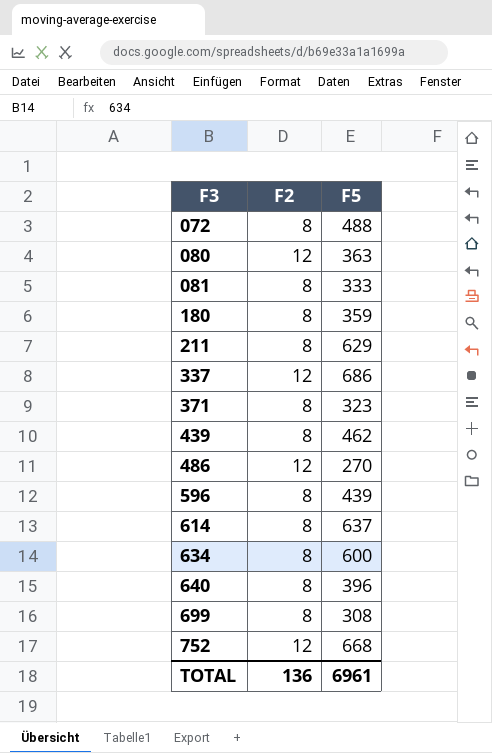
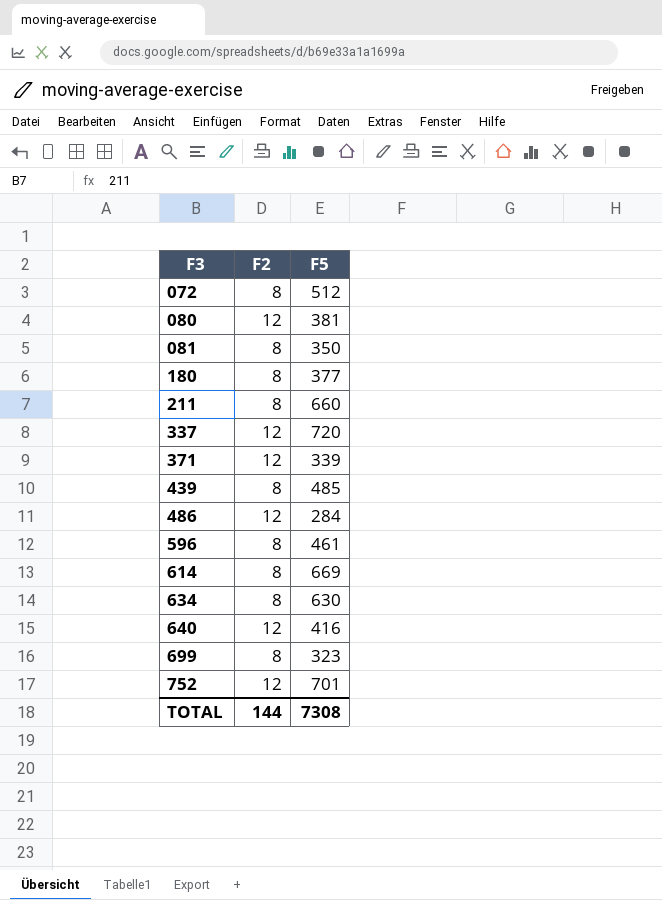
072 | F5: 488 -> 512
080 | F5: 363 -> 381
081 | F5: 333 -> 350
180 | F5: 359 -> 377
211 | F5: 629 -> 660
337 | F5: 686 -> 720
371 | F2: 8 -> 12
371 | F5: 323 -> 339
439 | F5: 462 -> 485
486 | F5: 270 -> 284
596 | F5: 439 -> 461
614 | F5: 637 -> 669
634 | F5: 600 -> 630
640 | F2: 8 -> 12
640 | F5: 396 -> 416
699 | F5: 308 -> 323
752 | F5: 668 -> 701
TOTAL | F2: 136 -> 144
TOTAL | F5: 6961 -> 7308

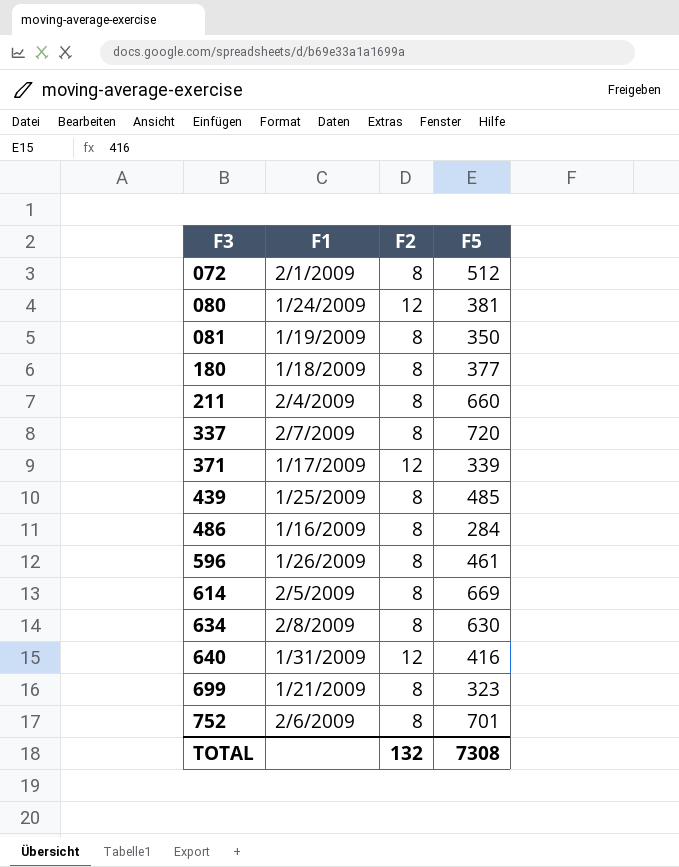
column F1 | position: none -> 2
337 | F2: 12 -> 8
486 | F2: 12 -> 8
752 | F2: 12 -> 8
TOTAL | F2: 144 -> 132

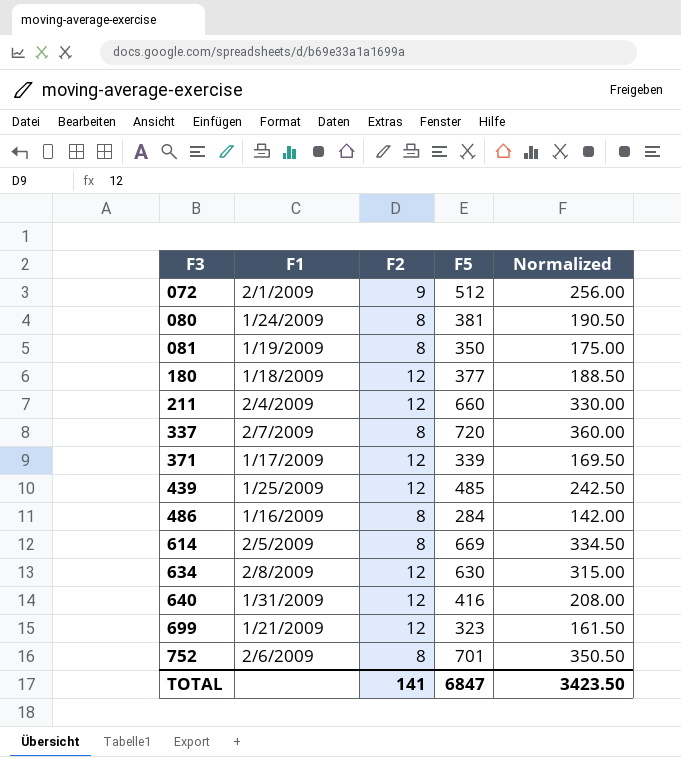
column Normalized | formula: none -> [F5] * 0.5
row 596: 1/26/2009 | 8 | 461 -> none
072 | F2: 8 -> 9
080 | F2: 12 -> 8
180 | F2: 8 -> 12
211 | F2: 8 -> 12
439 | F2: 8 -> 12
634 | F2: 8 -> 12
699 | F2: 8 -> 12
TOTAL | F2: 132 -> 141
TOTAL | F5: 7308 -> 6847

